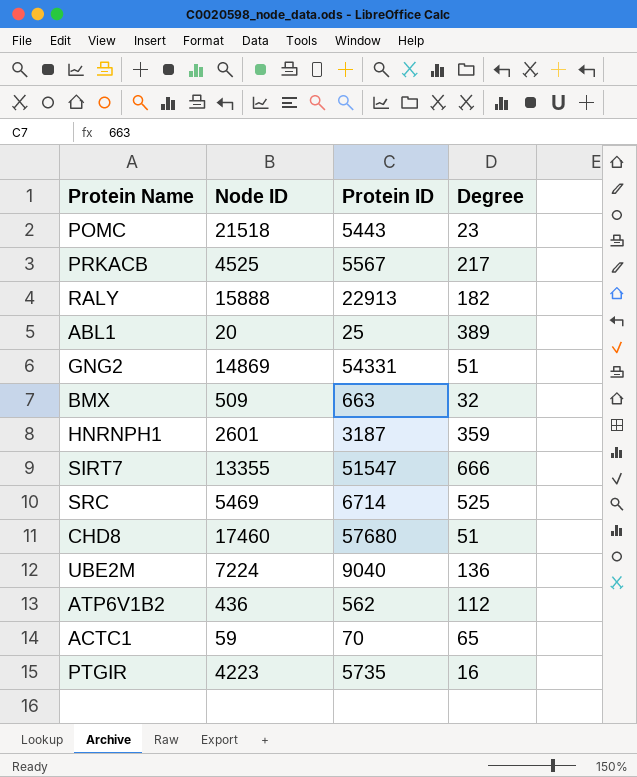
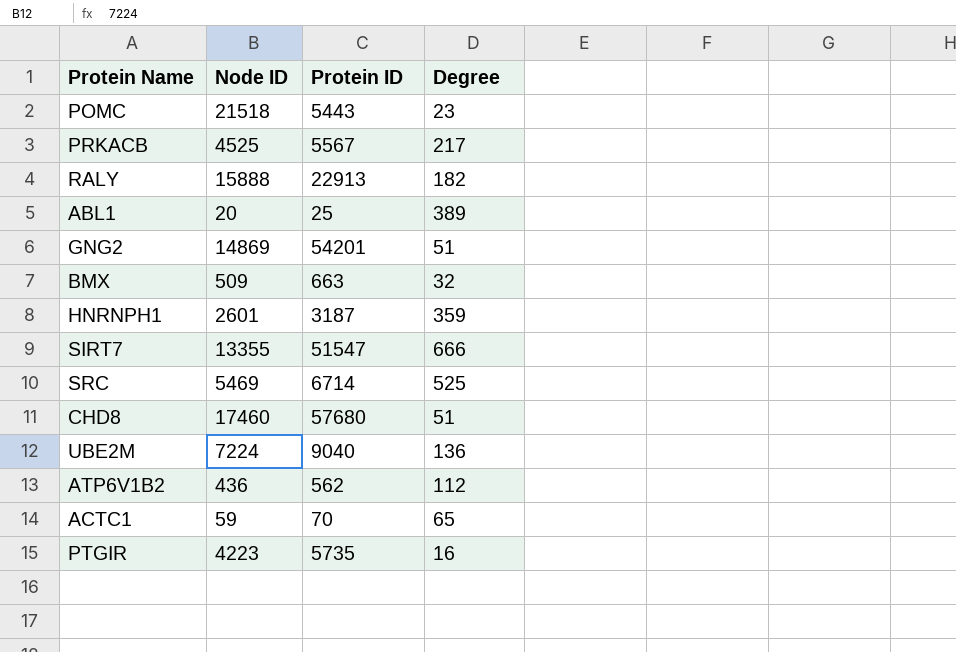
GNG2 | Protein ID: 54331 -> 54201

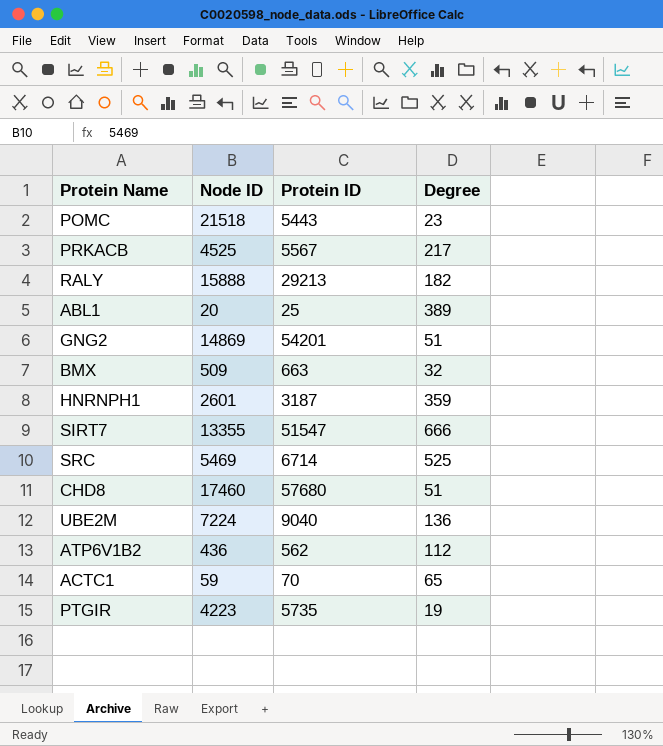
RALY | Protein ID: 22913 -> 29213
PTGIR | Degree: 16 -> 19

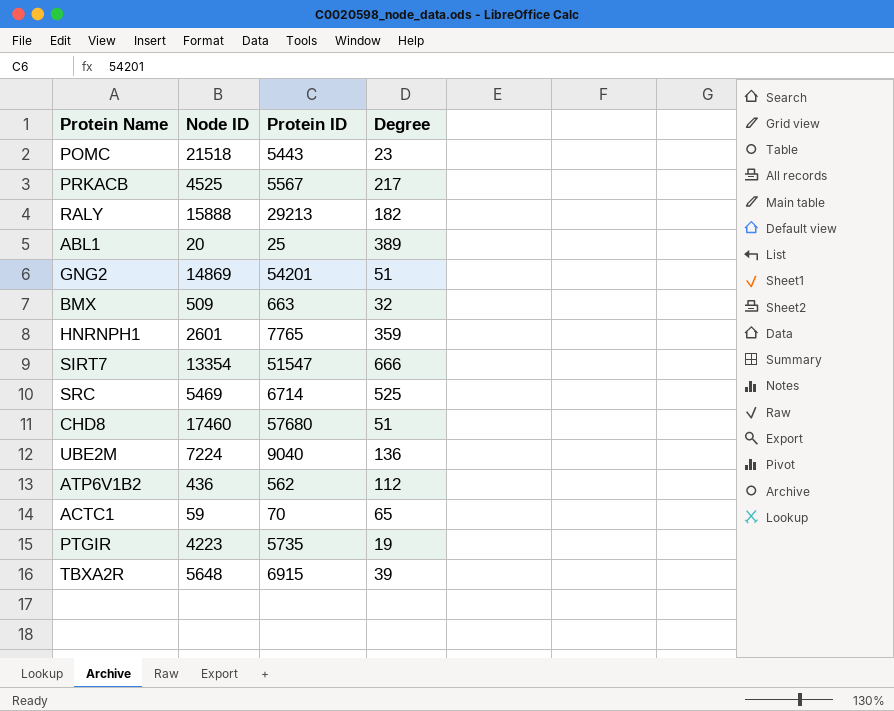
HNRNPH1 | Protein ID: 3187 -> 7765
SIRT7 | Node ID: 13355 -> 13354
row TBXA2R: none -> 5648 | 6915 | 39

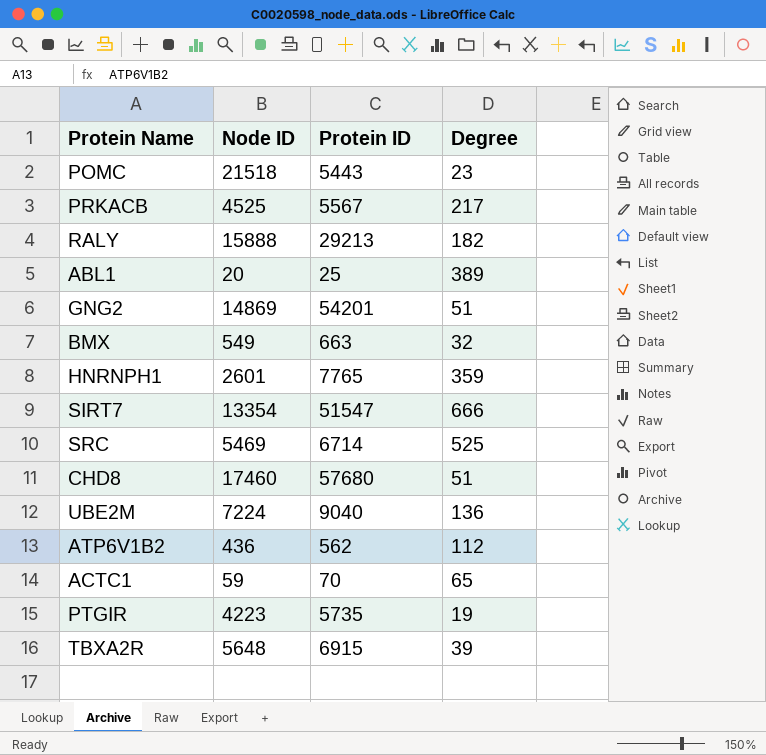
BMX | Node ID: 509 -> 549

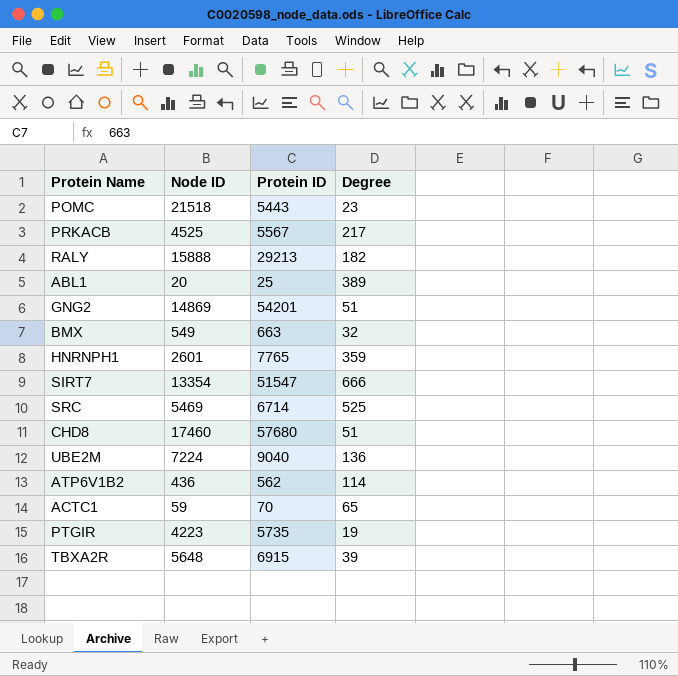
ATP6V1B2 | Degree: 112 -> 114

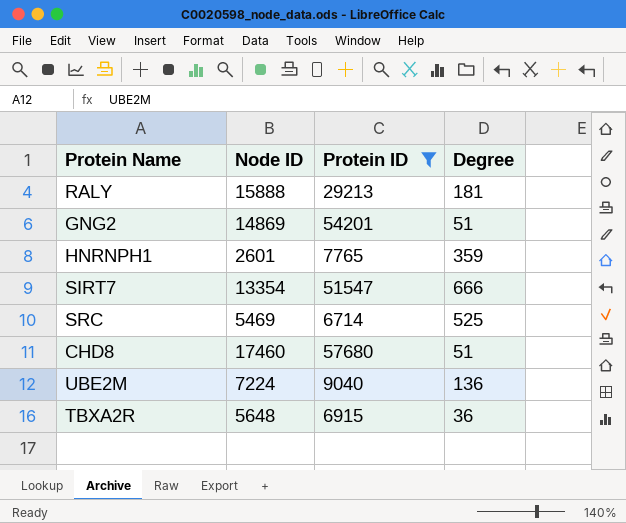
filter: none -> Protein ID >= 6714
RALY | Degree: 182 -> 181
TBXA2R | Degree: 39 -> 36

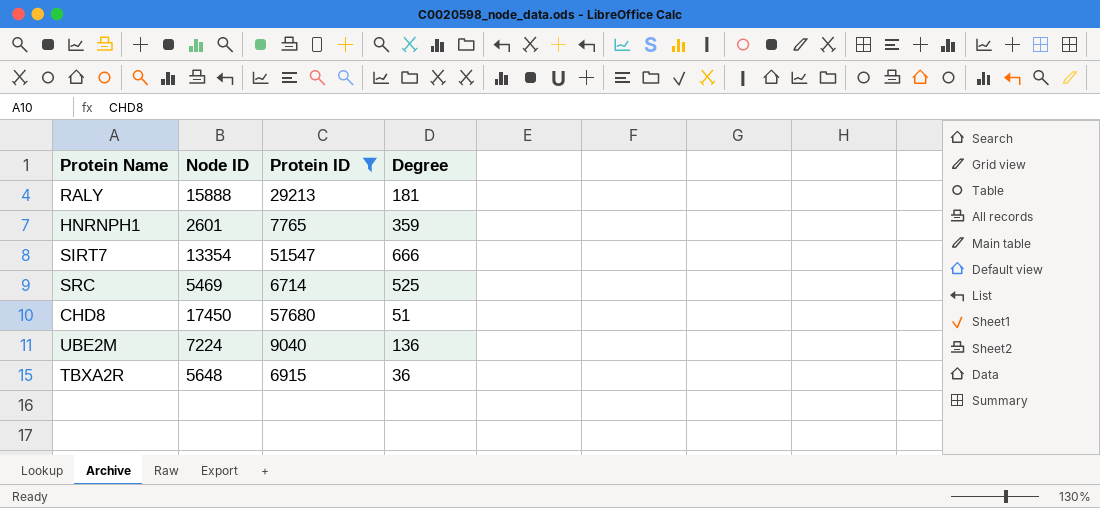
row GNG2: 14869 | 54201 | 51 -> none
CHD8 | Node ID: 17460 -> 17450

